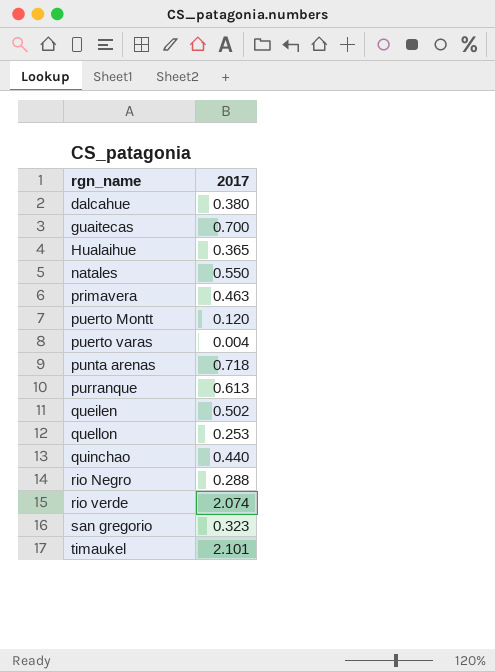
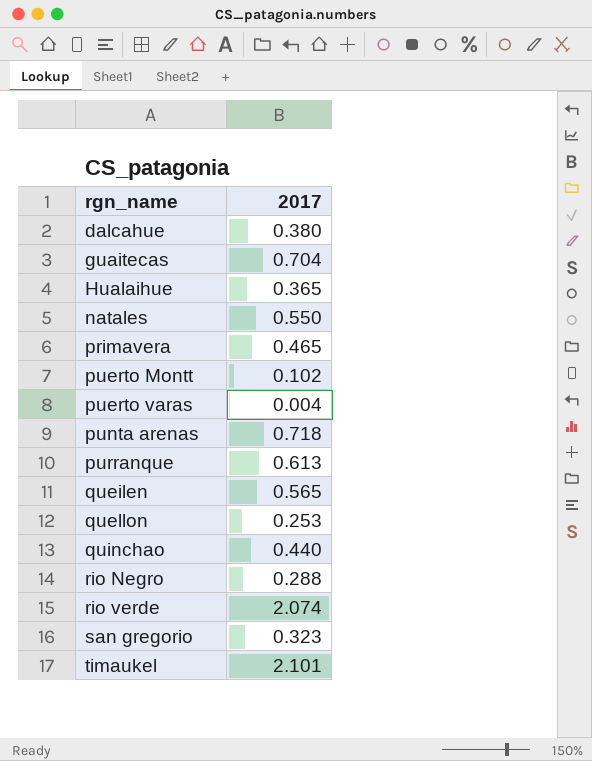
guaitecas | 2017: 0.700 -> 0.704
primavera | 2017: 0.463 -> 0.465
puerto Montt | 2017: 0.120 -> 0.102
queilen | 2017: 0.502 -> 0.565

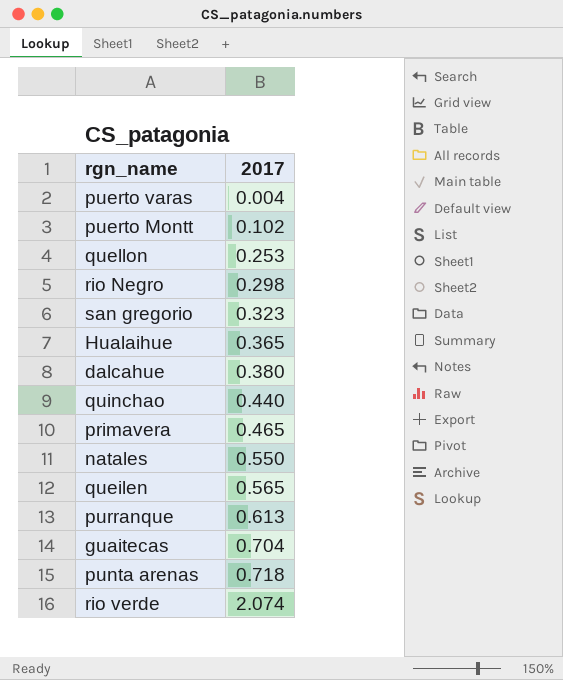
row order: rgn_name ascending -> 2017 ascending
row timaukel: 2.101 -> none
rio Negro | 2017: 0.288 -> 0.298

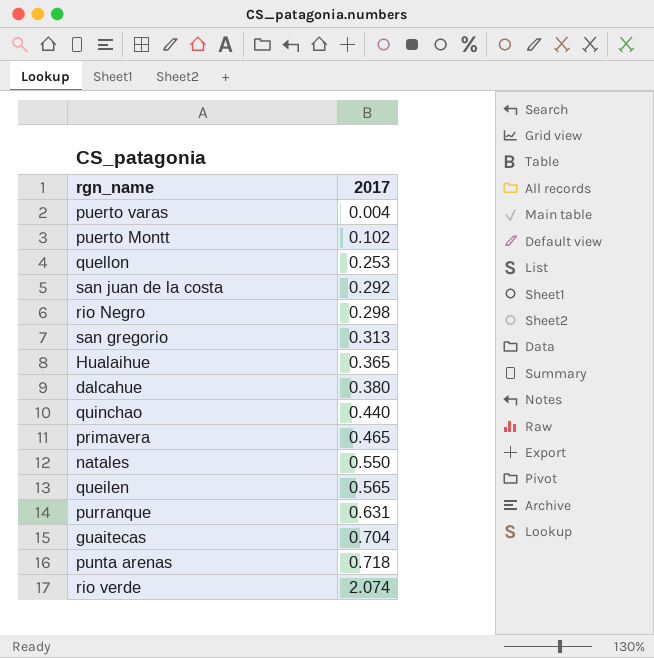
row san juan de la costa: none -> 0.292
san gregorio | 2017: 0.323 -> 0.313
purranque | 2017: 0.613 -> 0.631

